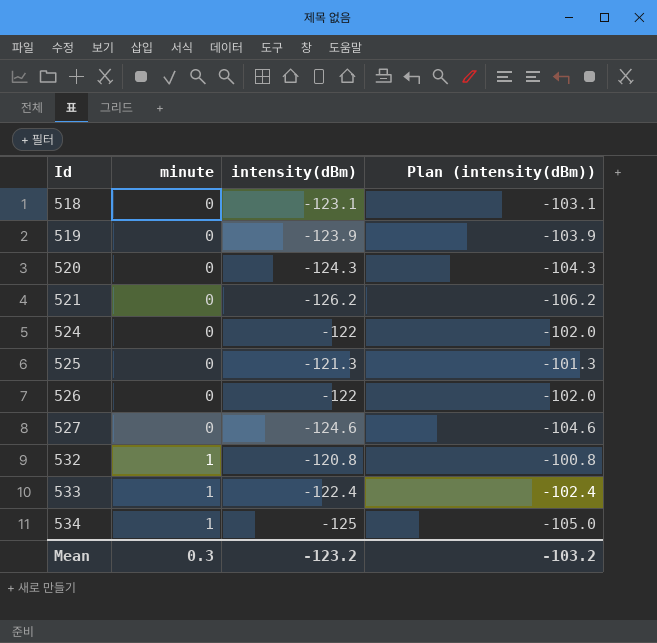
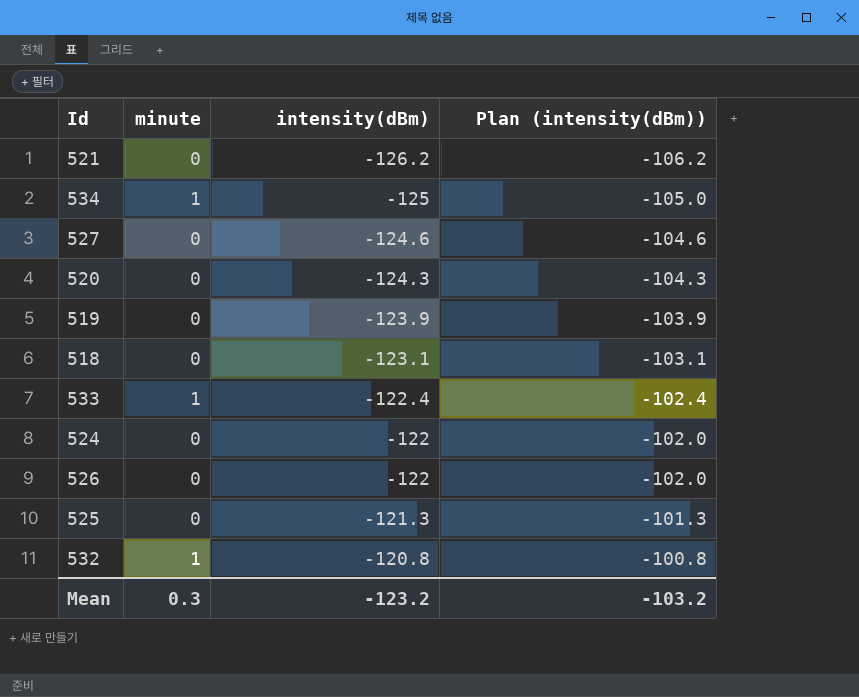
row order: Id ascending -> intensity(dBm) ascending

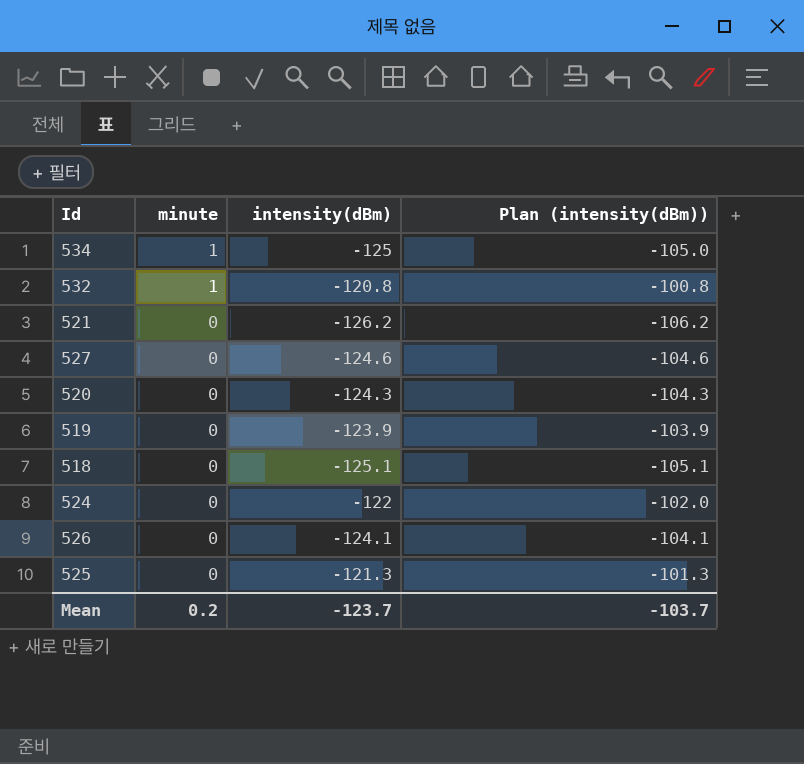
row order: intensity(dBm) ascending -> minute descending
row 533: 1 | -122.4 | -102.4 -> none
518 | intensity(dBm): -123.1 -> -125.1
518 | Plan (intensity(dBm)): -103.1 -> -105.1
526 | intensity(dBm): -122 -> -124.1
526 | Plan (intensity(dBm)): -102.0 -> -104.1
Mean | minute: 0.3 -> 0.2
Mean | intensity(dBm): -123.2 -> -123.7
Mean | Plan (intensity(dBm)): -103.2 -> -103.7

